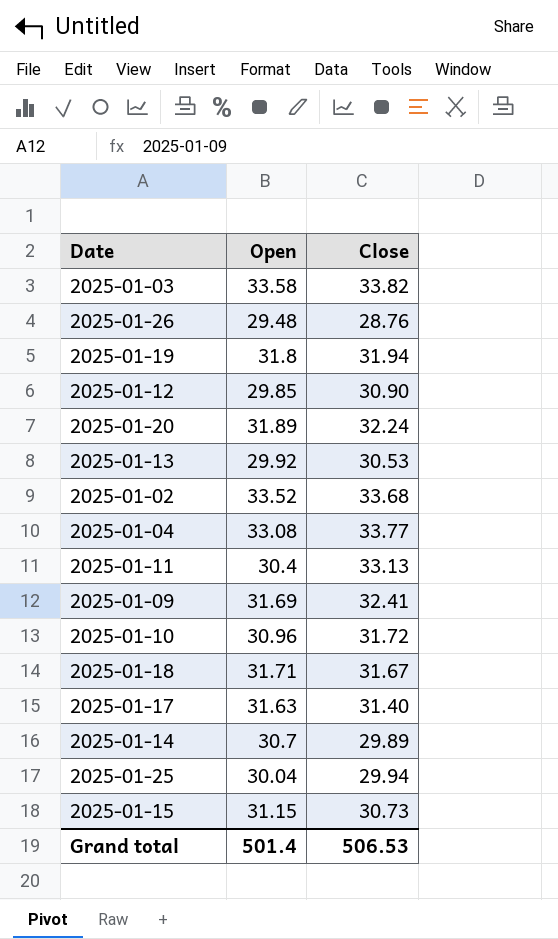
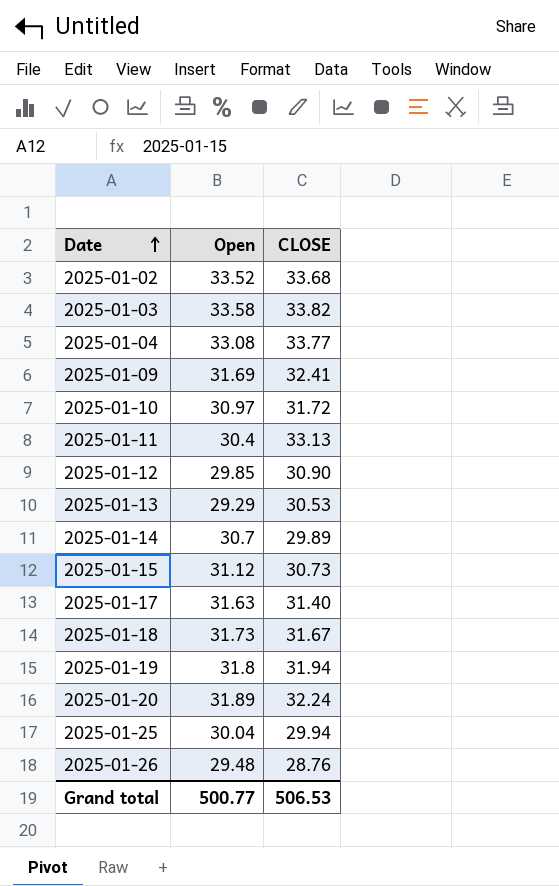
row order: none -> Date ascending
column name: Close -> CLOSE
2025-01-10 | Open: 30.96 -> 30.97
2025-01-13 | Open: 29.92 -> 29.29
2025-01-15 | Open: 31.15 -> 31.12
2025-01-18 | Open: 31.71 -> 31.73
Grand total | Open: 501.4 -> 500.77

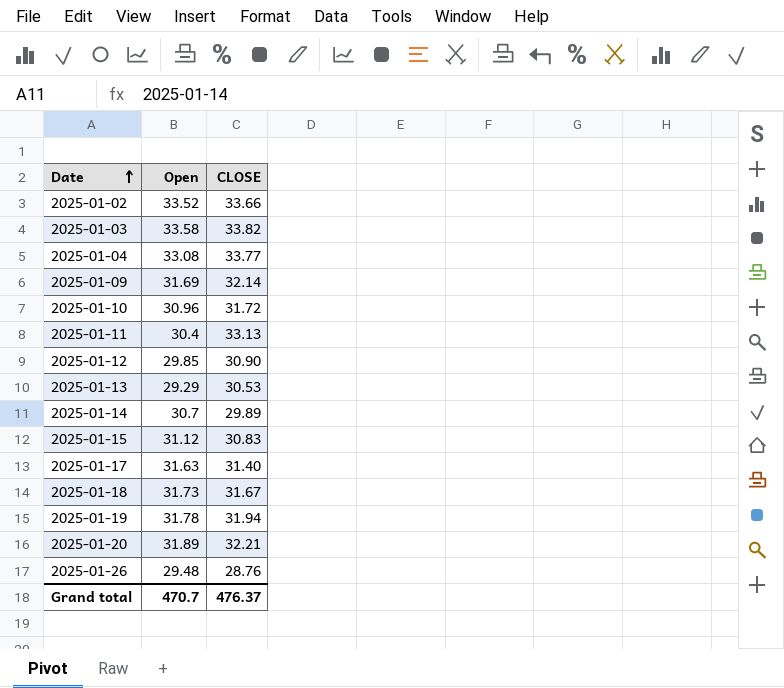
row 2025-01-25: 30.04 | 29.94 -> none
2025-01-02 | CLOSE: 33.68 -> 33.66
2025-01-09 | CLOSE: 32.41 -> 32.14
2025-01-10 | Open: 30.97 -> 30.96
2025-01-15 | CLOSE: 30.73 -> 30.83
2025-01-19 | Open: 31.8 -> 31.78
2025-01-20 | CLOSE: 32.24 -> 32.21
Grand total | Open: 500.77 -> 470.7
Grand total | CLOSE: 506.53 -> 476.37

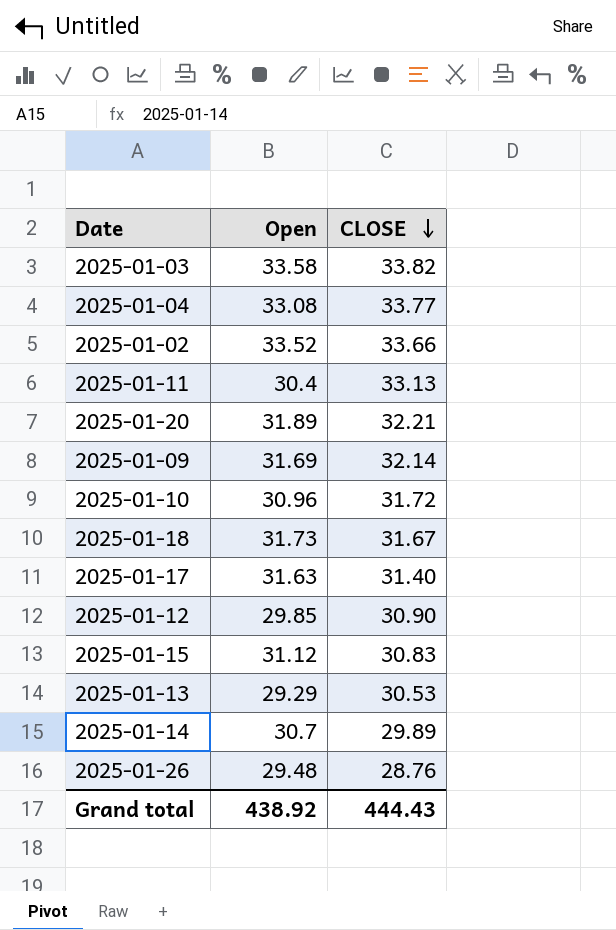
row order: Date ascending -> CLOSE descending
row 2025-01-19: 31.78 | 31.94 -> none
Grand total | Open: 470.7 -> 438.92
Grand total | CLOSE: 476.37 -> 444.43

